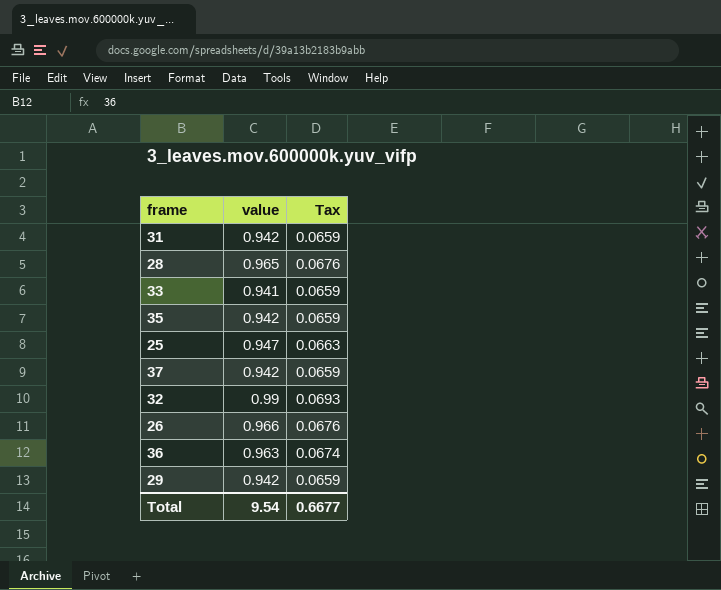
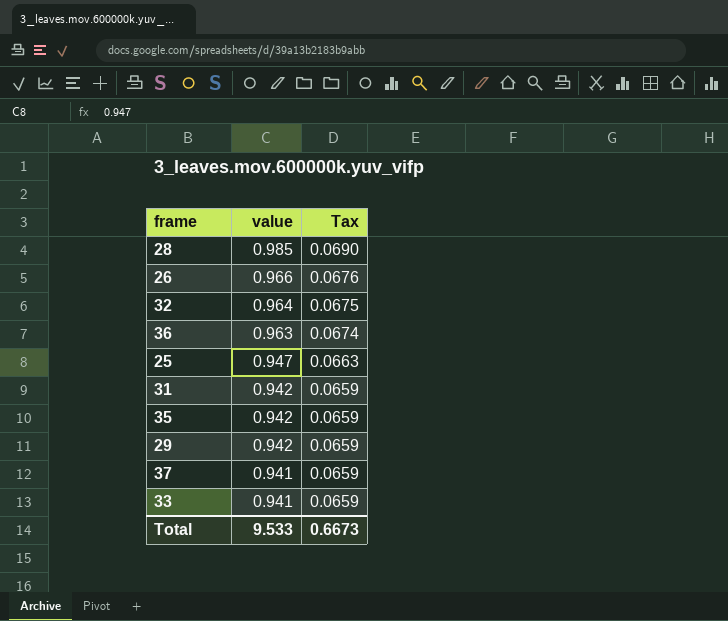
row order: none -> value descending
28 | value: 0.965 -> 0.985
28 | Tax: 0.0676 -> 0.0690
32 | value: 0.99 -> 0.964
32 | Tax: 0.0693 -> 0.0675
37 | value: 0.942 -> 0.941
Total | value: 9.54 -> 9.533
Total | Tax: 0.6677 -> 0.6673

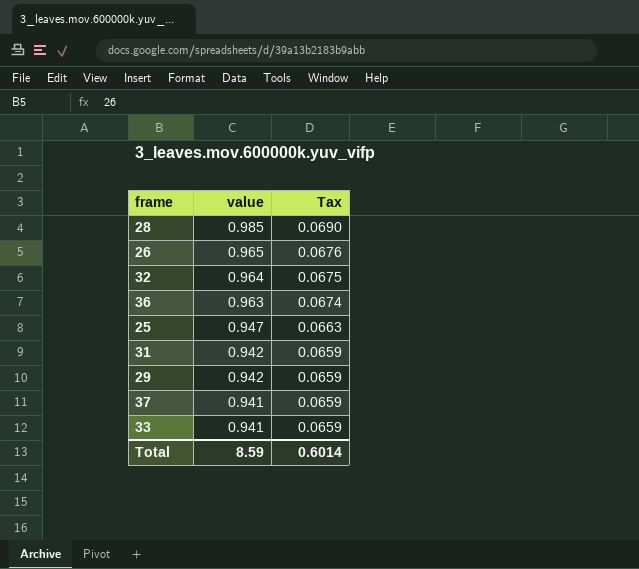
row 35: 0.942 | 0.0659 -> none
26 | value: 0.966 -> 0.965
Total | value: 9.533 -> 8.59
Total | Tax: 0.6673 -> 0.6014

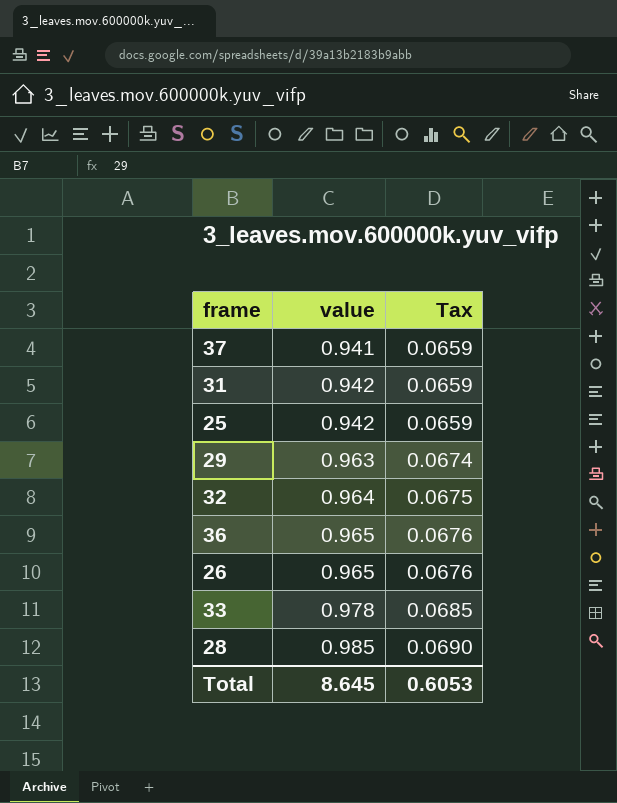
row order: value descending -> value ascending
25 | value: 0.947 -> 0.942
25 | Tax: 0.0663 -> 0.0659
29 | value: 0.942 -> 0.963
29 | Tax: 0.0659 -> 0.0674
36 | value: 0.963 -> 0.965
36 | Tax: 0.0674 -> 0.0676
33 | value: 0.941 -> 0.978
33 | Tax: 0.0659 -> 0.0685
Total | value: 8.59 -> 8.645
Total | Tax: 0.6014 -> 0.6053

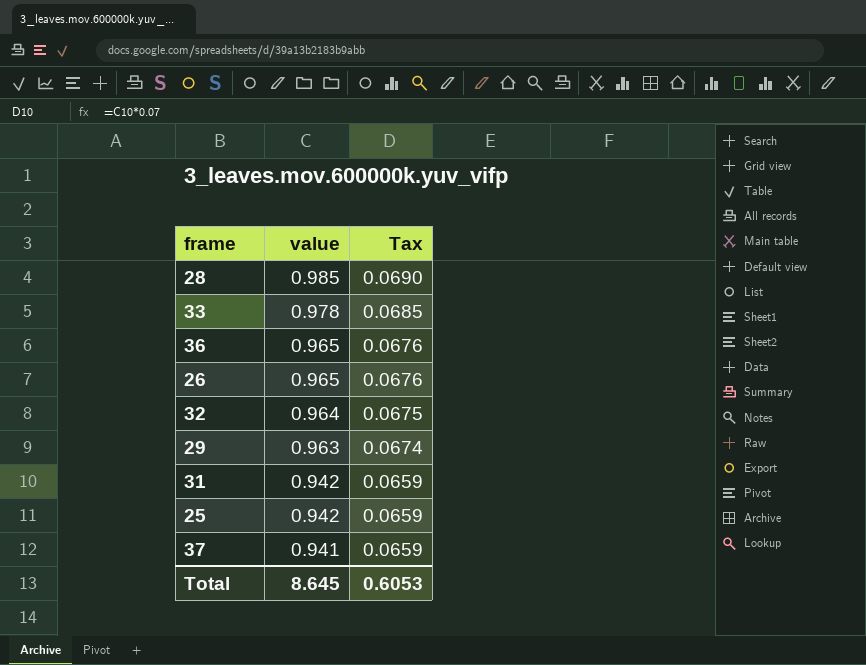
row order: value ascending -> value descending

